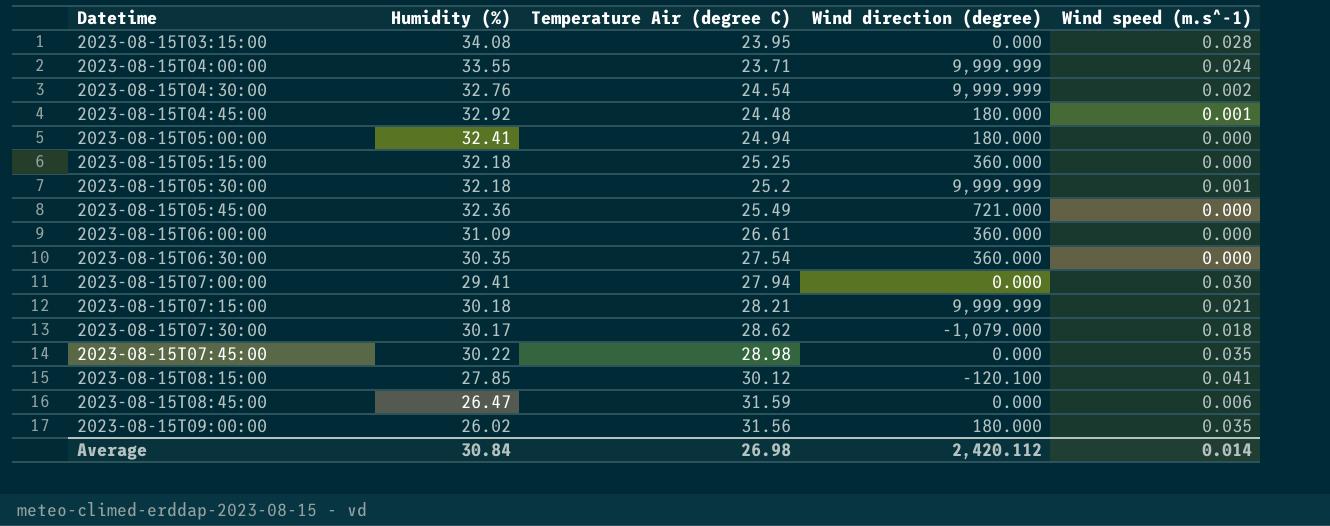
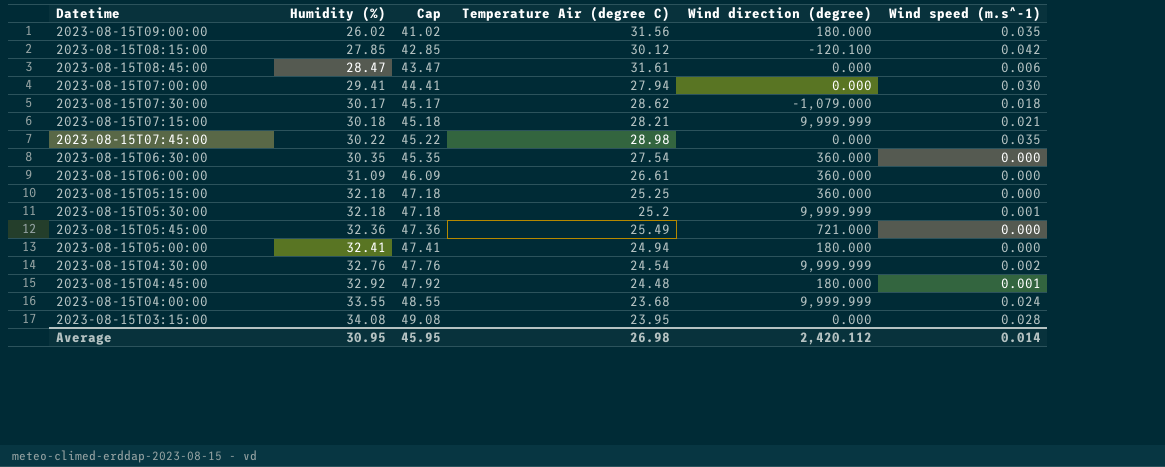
row order: Datetime ascending -> Humidity (%) ascending
column Cap | formula: none -> [Humidity (%)] + 15
2023-08-15T08:15:00 | Wind speed (m.s^-1): 0.041 -> 0.042
2023-08-15T08:45:00 | Humidity (%): 26.47 -> 28.47
2023-08-15T08:45:00 | Temperature Air (degree C): 31.59 -> 31.61
2023-08-15T04:00:00 | Temperature Air (degree C): 23.71 -> 23.68
Average | Humidity (%): 30.84 -> 30.95

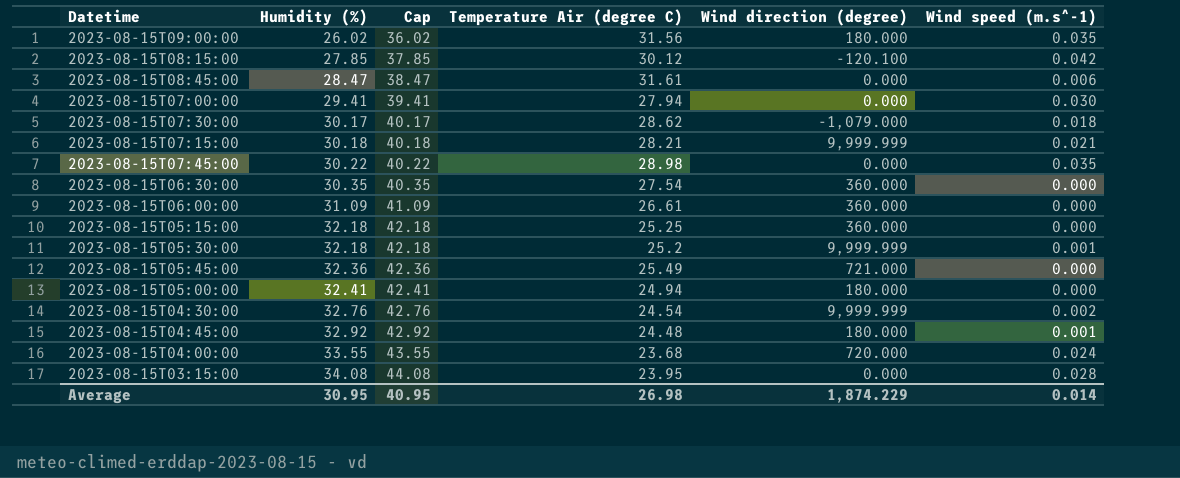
column Cap | formula: [Humidity (%)] + 15 -> [Humidity (%)] + 10
2023-08-15T04:00:00 | Wind direction (degree): 9,999.999 -> 720.000
Average | Cap: 45.95 -> 40.95
Average | Wind direction (degree): 2,420.112 -> 1,874.229

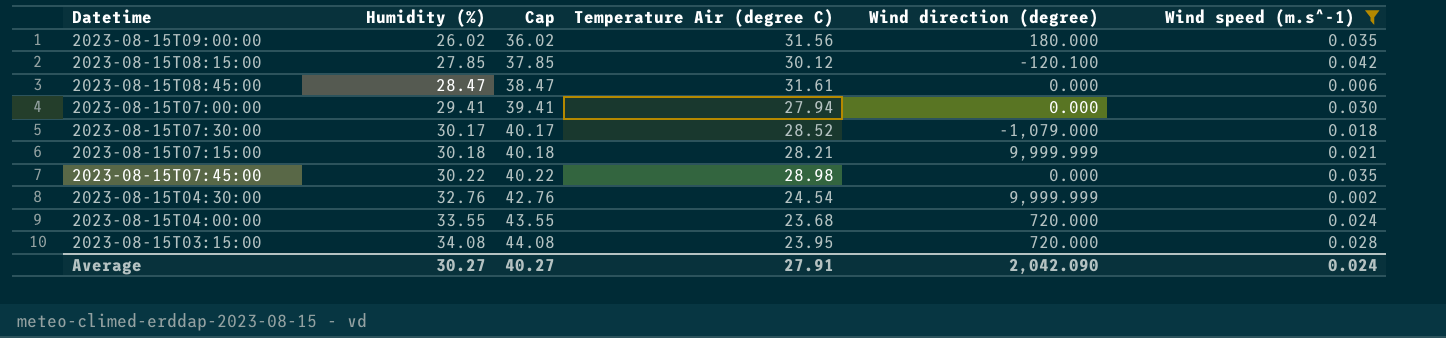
filter: none -> Wind speed (m.s^-1) >= 0.002
2023-08-15T07:30:00 | Temperature Air (degree C): 28.62 -> 28.52
2023-08-15T03:15:00 | Wind direction (degree): 0.000 -> 720.000
Average | Humidity (%): 30.95 -> 30.27
Average | Cap: 40.95 -> 40.27
Average | Temperature Air (degree C): 26.98 -> 27.91
Average | Wind direction (degree): 1,874.229 -> 2,042.090
Average | Wind speed (m.s^-1): 0.014 -> 0.024

